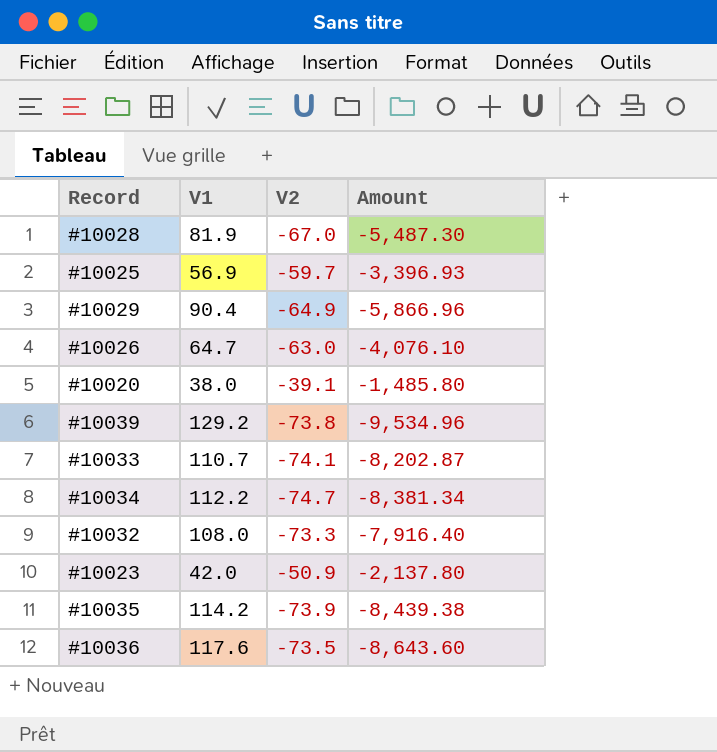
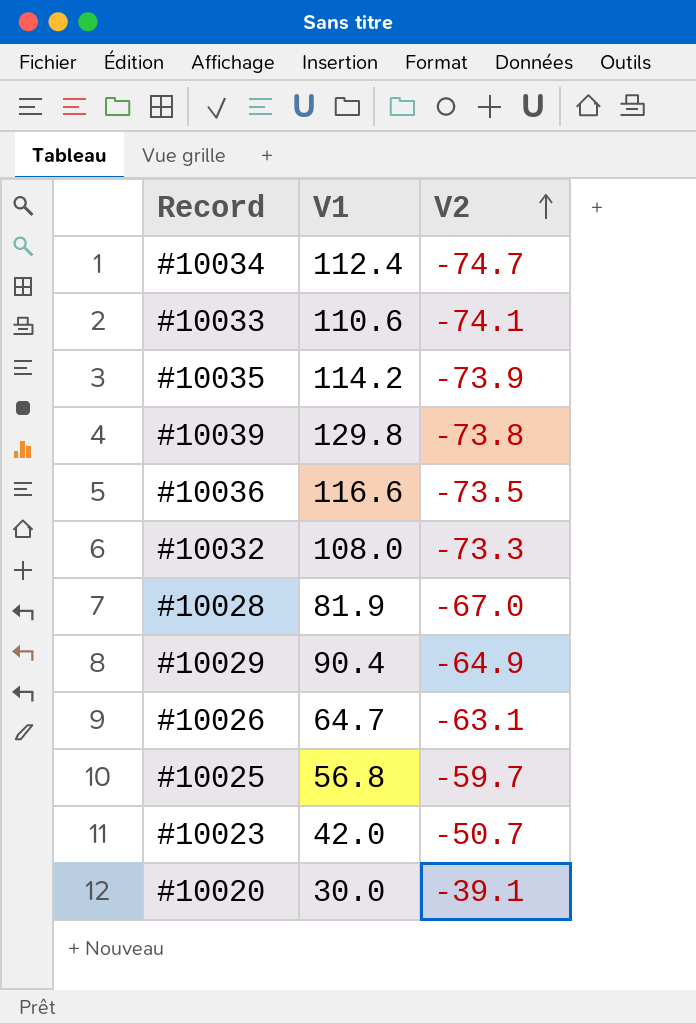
row order: none -> V2 ascending
column Amount | formula: [V1] * [V2] -> none
#10034 | V1: 112.2 -> 112.4
#10033 | V1: 110.7 -> 110.6
#10039 | V1: 129.2 -> 129.8
#10036 | V1: 117.6 -> 116.6
#10026 | V2: -63.0 -> -63.1
#10025 | V1: 56.9 -> 56.8
#10023 | V2: -50.9 -> -50.7
#10020 | V1: 38.0 -> 30.0

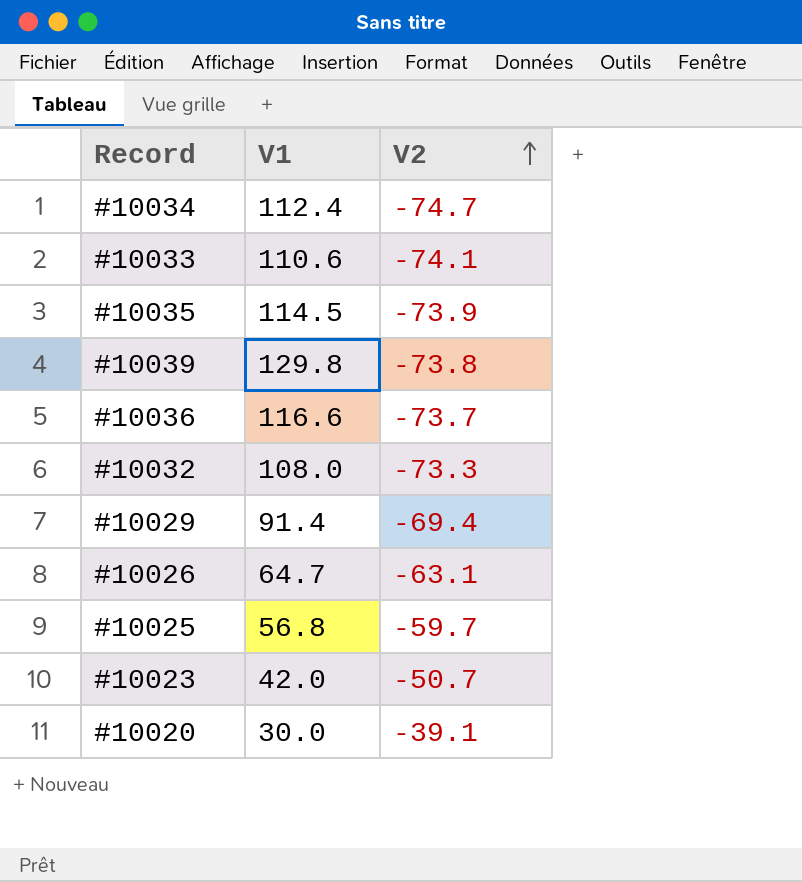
row #10028: 81.9 | -67.0 -> none
#10035 | V1: 114.2 -> 114.5
#10036 | V2: -73.5 -> -73.7
#10029 | V1: 90.4 -> 91.4
#10029 | V2: -64.9 -> -69.4

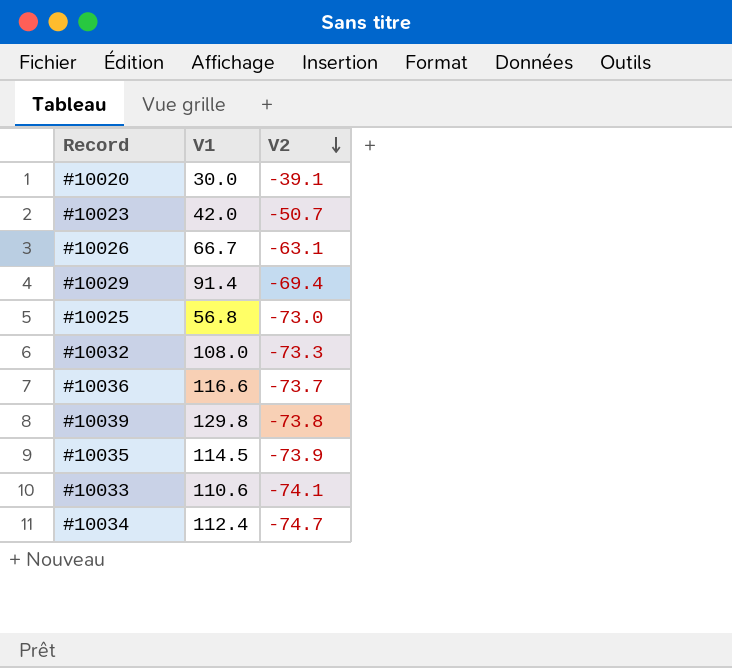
row order: V2 ascending -> V2 descending
#10026 | V1: 64.7 -> 66.7
#10025 | V2: -59.7 -> -73.0

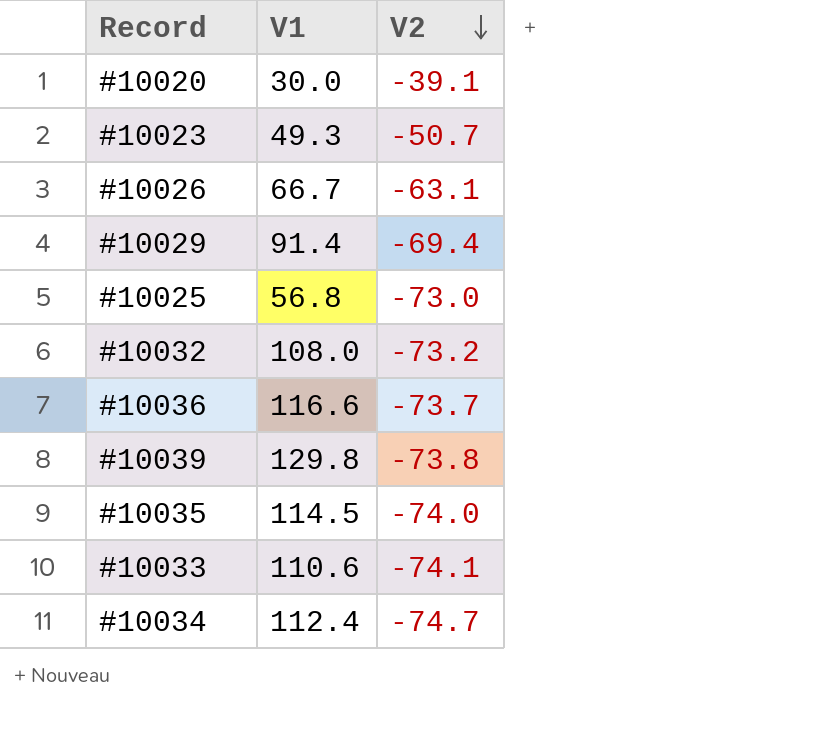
#10023 | V1: 42.0 -> 49.3
#10032 | V2: -73.3 -> -73.2
#10035 | V2: -73.9 -> -74.0

